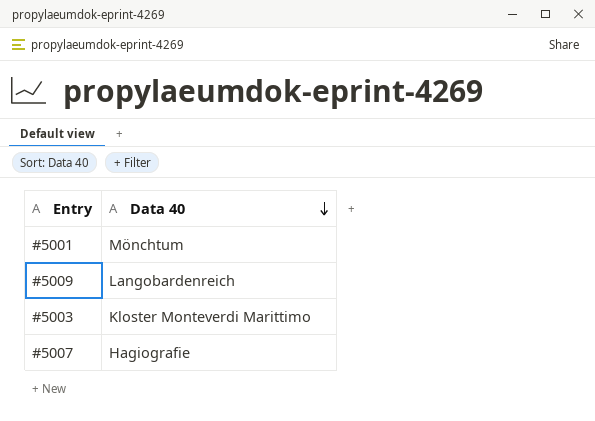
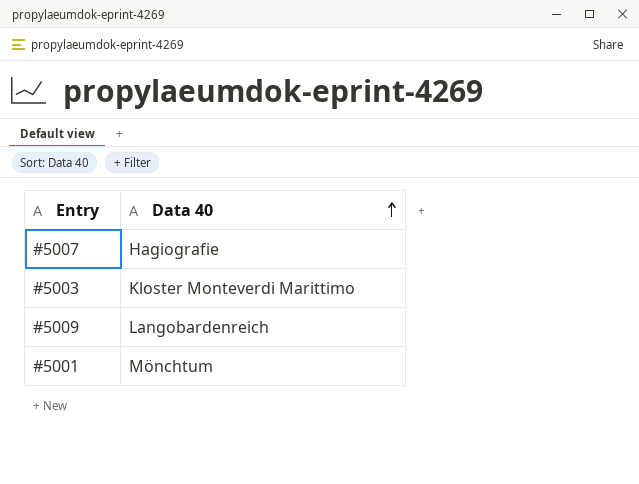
row order: Data 40 descending -> Data 40 ascending

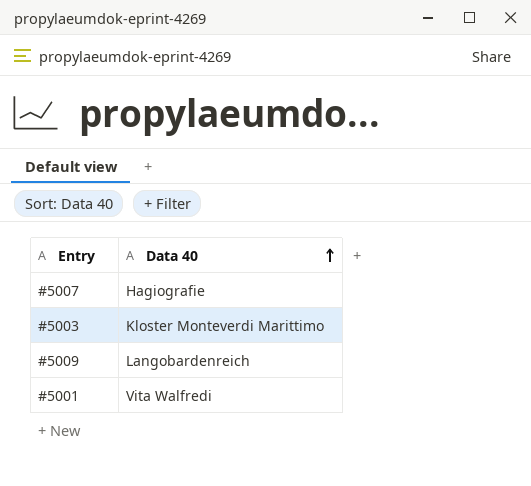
#5001 | Data 40: Mönchtum -> Vita Walfredi

